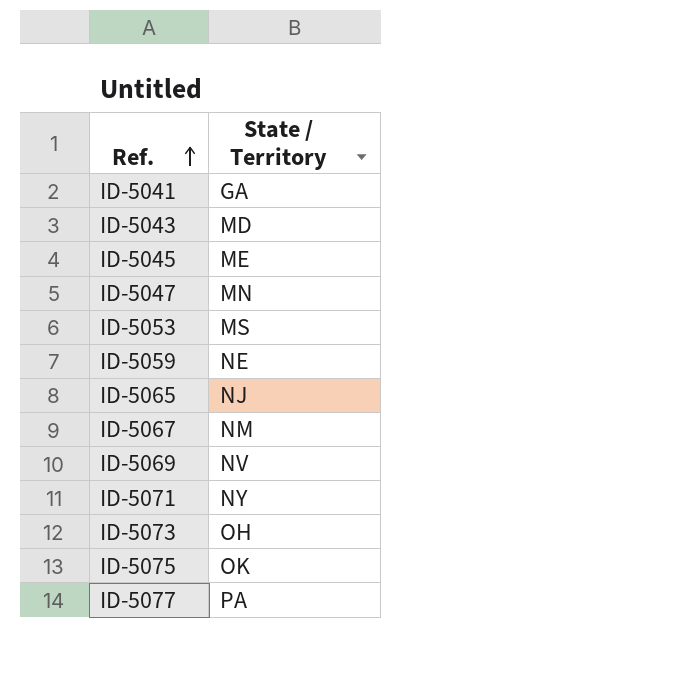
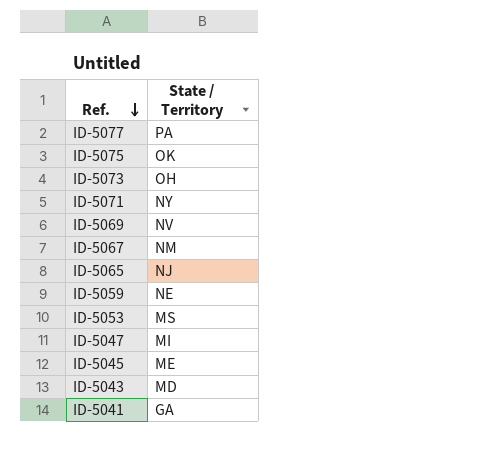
row order: Ref. ascending -> Ref. descending
ID-5047 | State / Territory: MN -> MI

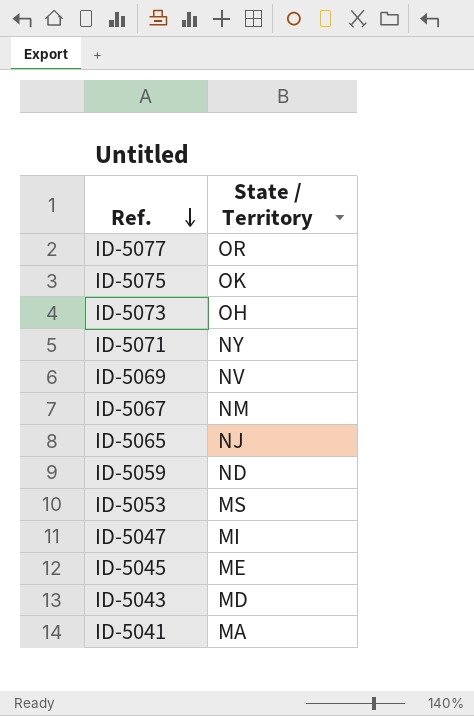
ID-5077 | State / Territory: PA -> OR
ID-5059 | State / Territory: NE -> ND
ID-5041 | State / Territory: GA -> MA

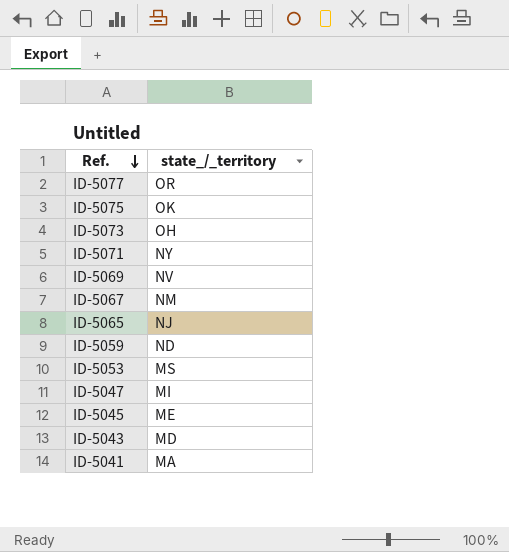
column name: State / Territory -> state_/_territory

